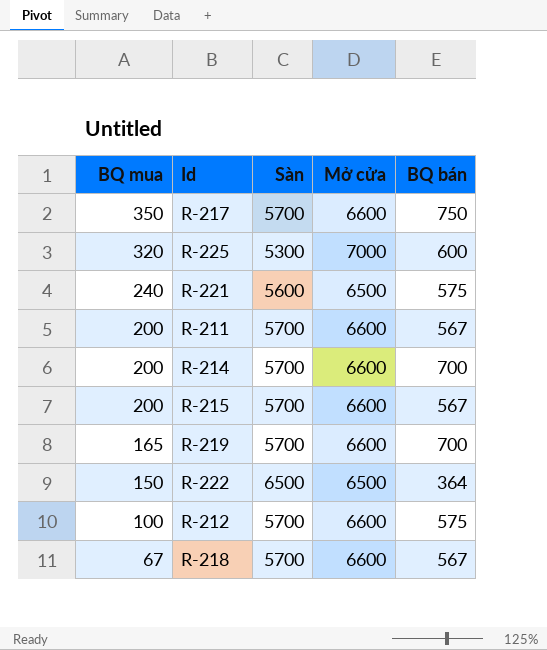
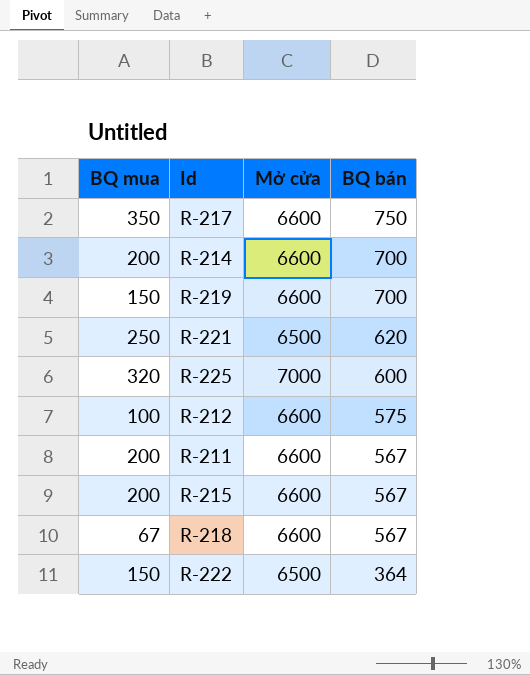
row order: BQ mua descending -> BQ bán descending
column Sàn | position: 3 -> none
R-219 | BQ mua: 165 -> 150
R-221 | BQ mua: 240 -> 250
R-221 | BQ bán: 575 -> 620

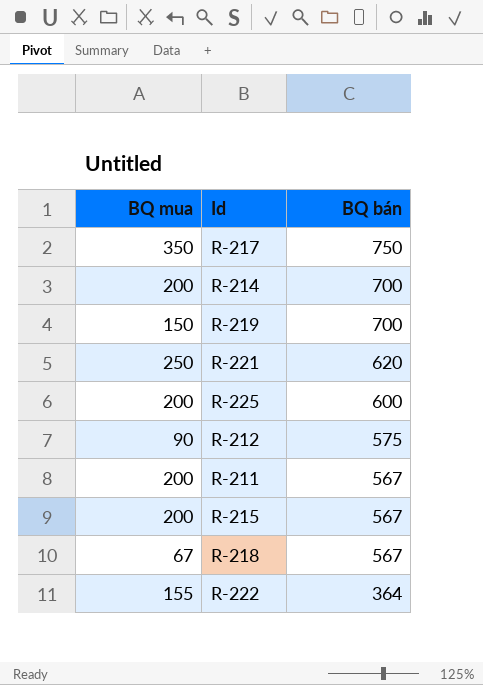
column Mở cửa | position: 3 -> none
R-225 | BQ mua: 320 -> 200
R-212 | BQ mua: 100 -> 90
R-222 | BQ mua: 150 -> 155

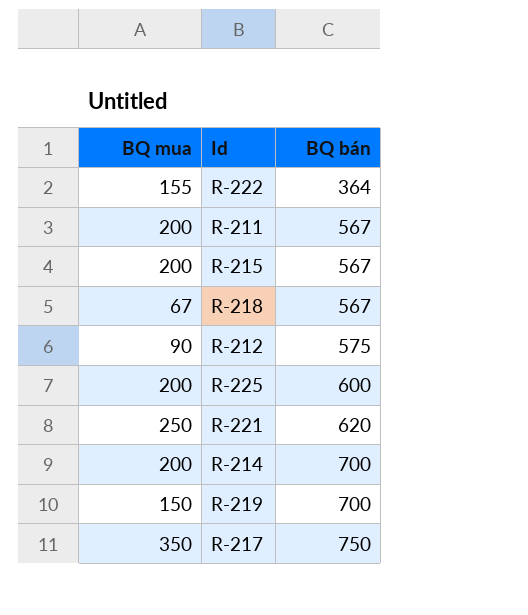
row order: BQ bán descending -> BQ bán ascending

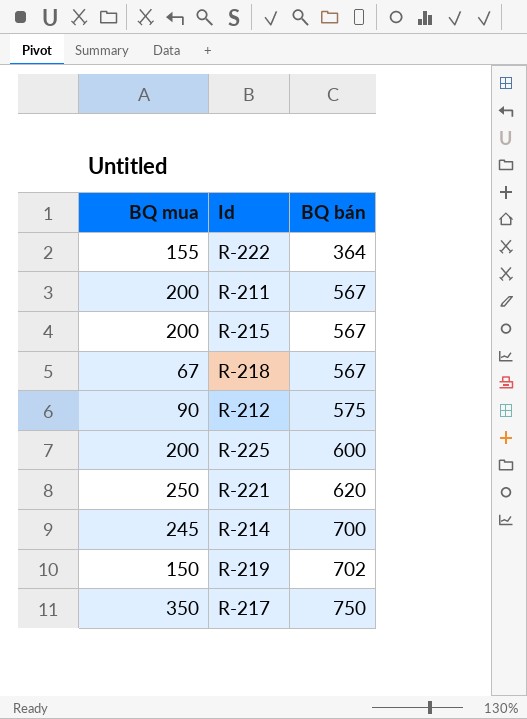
R-214 | BQ mua: 200 -> 245
R-219 | BQ bán: 700 -> 702

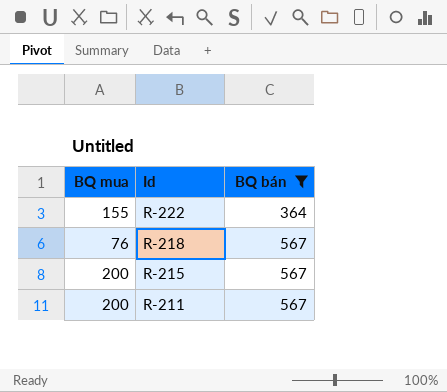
filter: none -> BQ bán <= 567
row order: BQ bán ascending -> Id descending
R-218 | BQ mua: 67 -> 76

